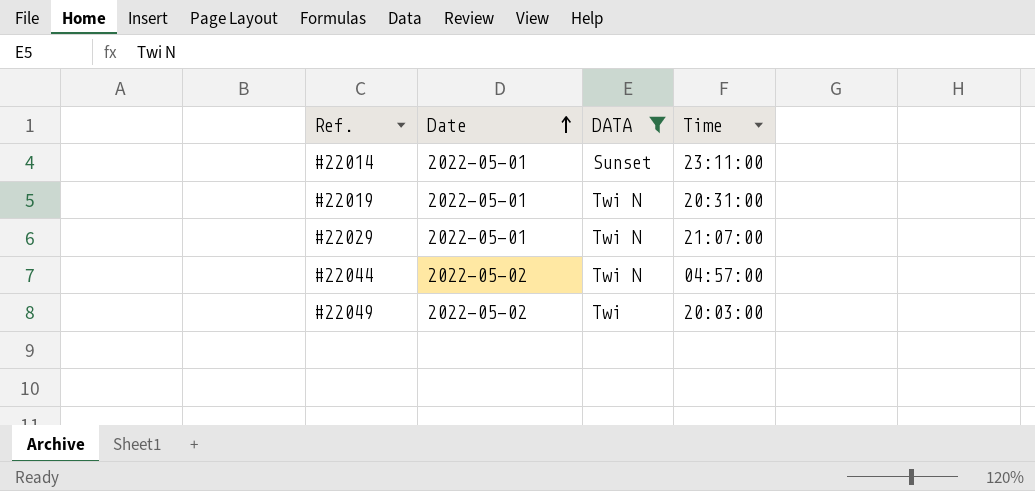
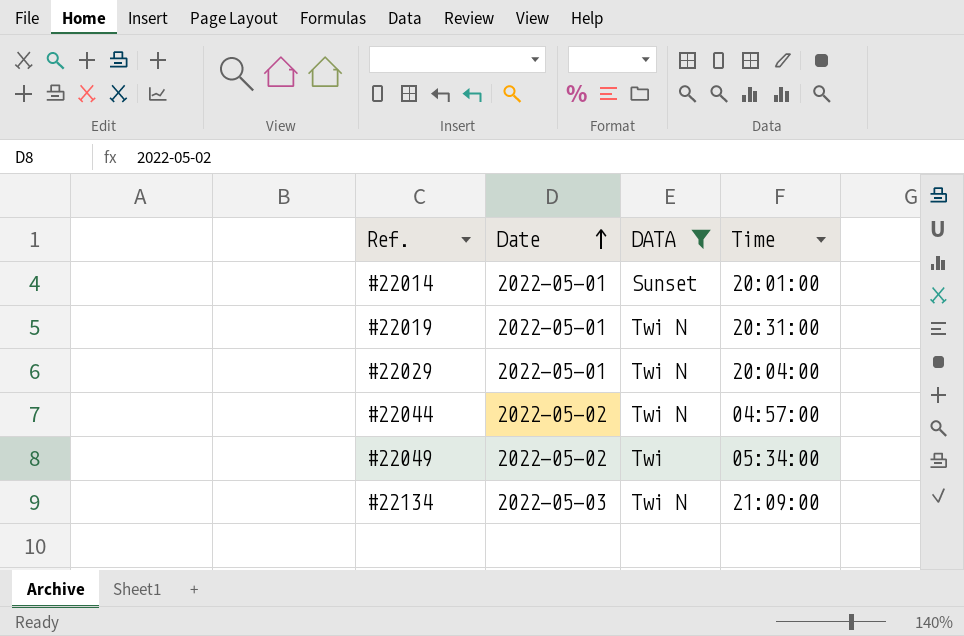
#22014 | Time: 23:11:00 -> 20:01:00
#22029 | Time: 21:07:00 -> 20:04:00
#22049 | Time: 20:03:00 -> 05:34:00
row #22134: none -> 2022-05-03 | Twi N | 21:09:00

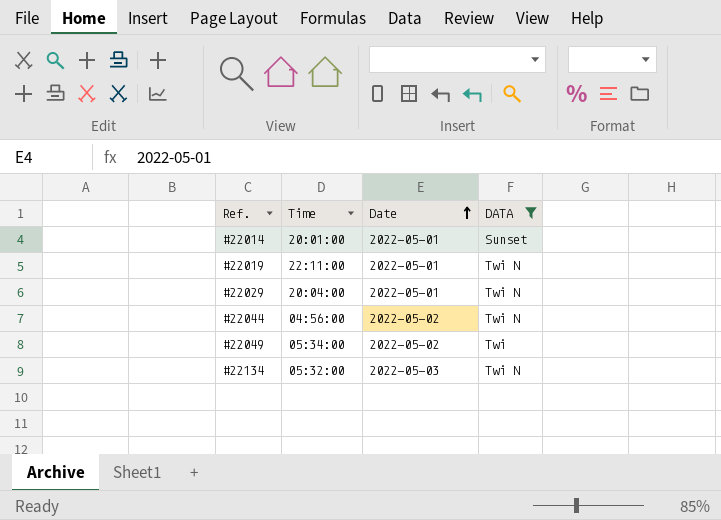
column Time | position: 4 -> 2
#22019 | Time: 20:31:00 -> 22:11:00
#22044 | Time: 04:57:00 -> 04:56:00
#22134 | Time: 21:09:00 -> 05:32:00

